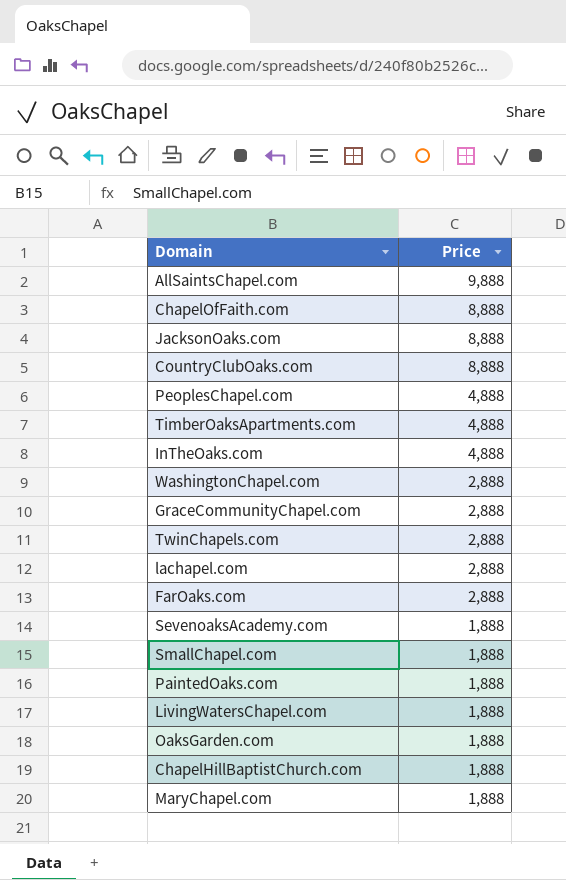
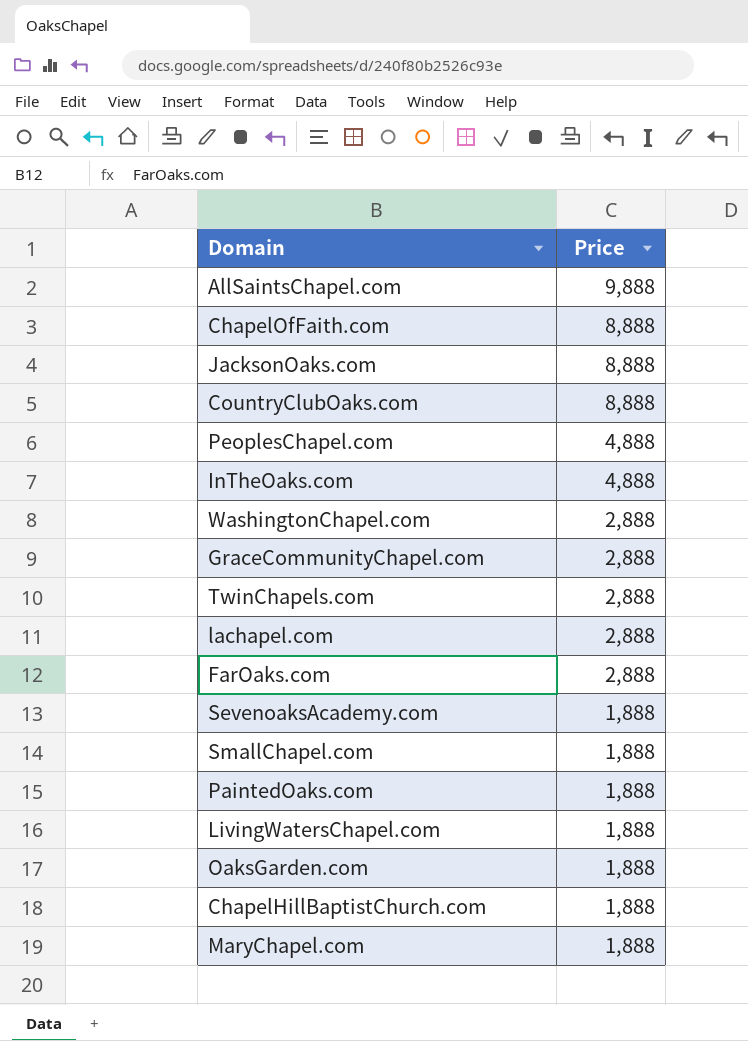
row TimberOaksApartments.com: 4,888 -> none

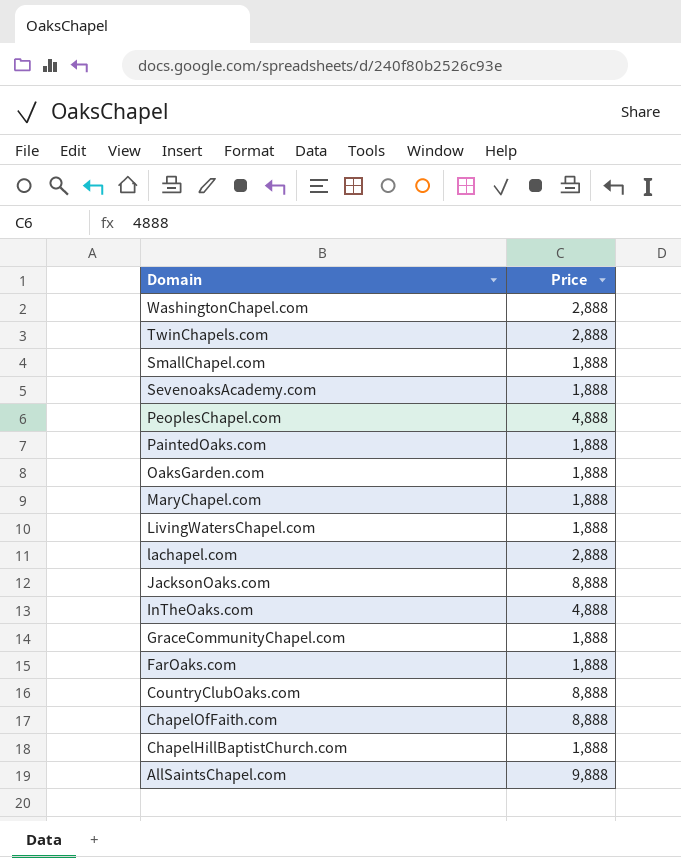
row order: Price descending -> Domain descending
GraceCommunityChapel.com | Price: 2,888 -> 1,888
FarOaks.com | Price: 2,888 -> 1,888

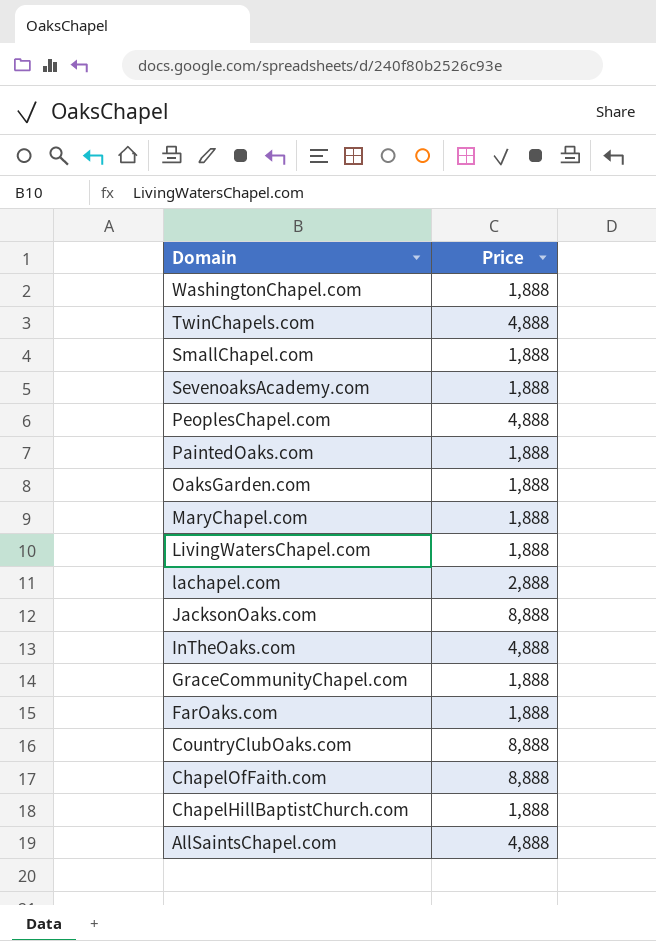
WashingtonChapel.com | Price: 2,888 -> 1,888
TwinChapels.com | Price: 2,888 -> 4,888
AllSaintsChapel.com | Price: 9,888 -> 4,888

